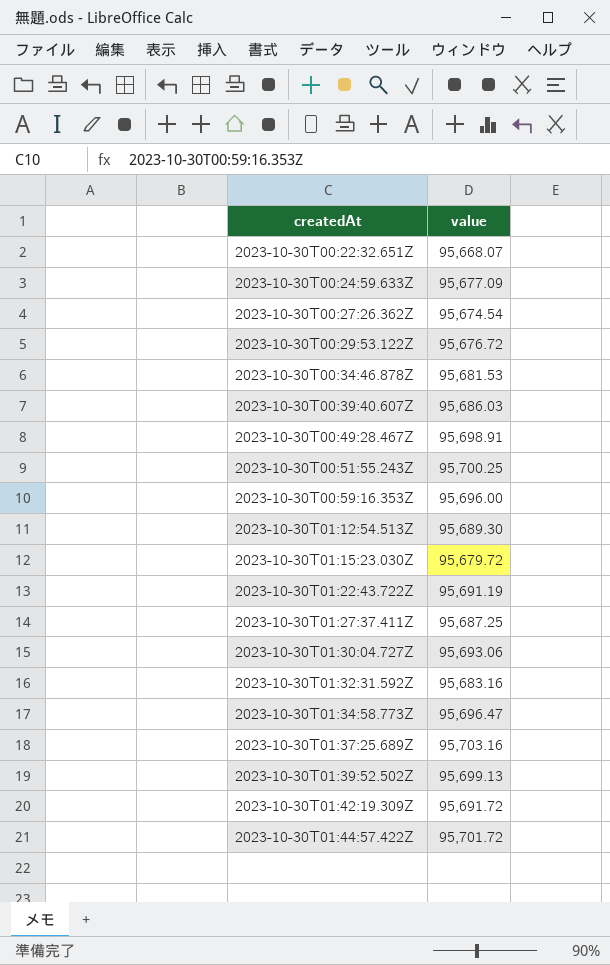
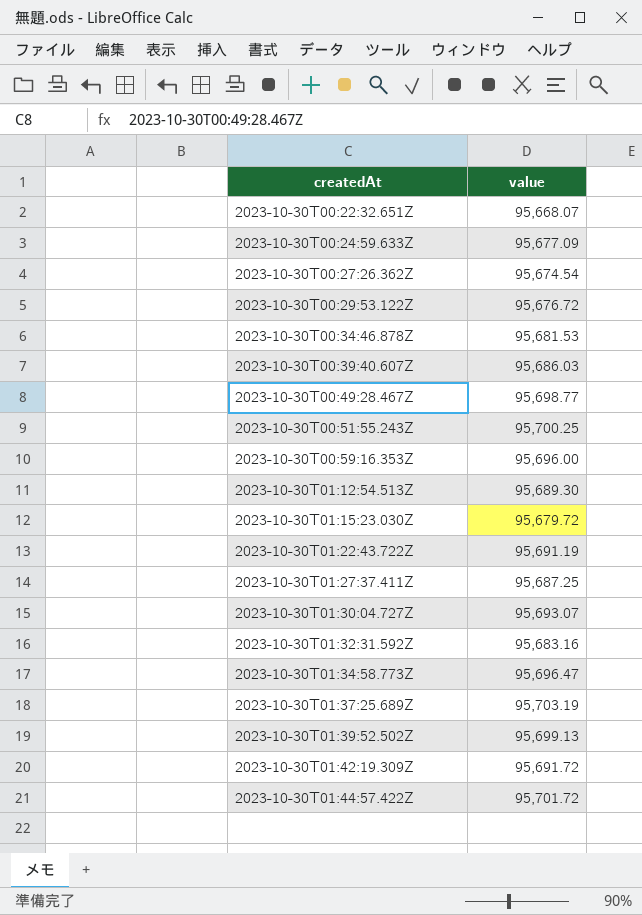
2023-10-30T00:49:28.467Z | value: 95,698.91 -> 95,698.77
2023-10-30T01:30:04.727Z | value: 95,693.06 -> 95,693.07
2023-10-30T01:37:25.689Z | value: 95,703.16 -> 95,703.19

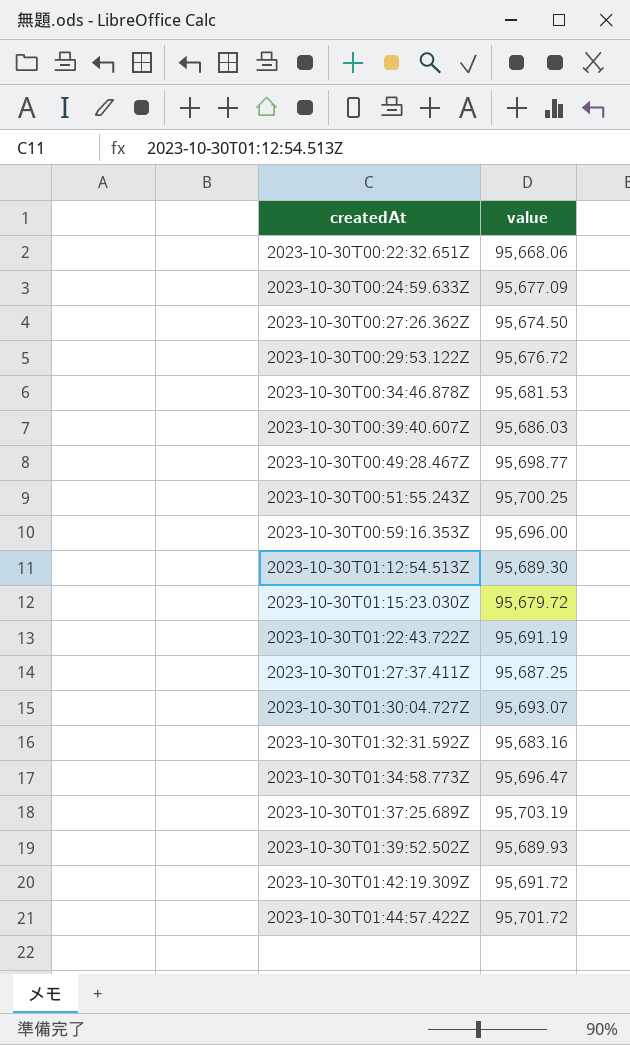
2023-10-30T00:22:32.651Z | value: 95,668.07 -> 95,668.06
2023-10-30T00:27:26.362Z | value: 95,674.54 -> 95,674.50
2023-10-30T01:39:52.502Z | value: 95,699.13 -> 95,689.93

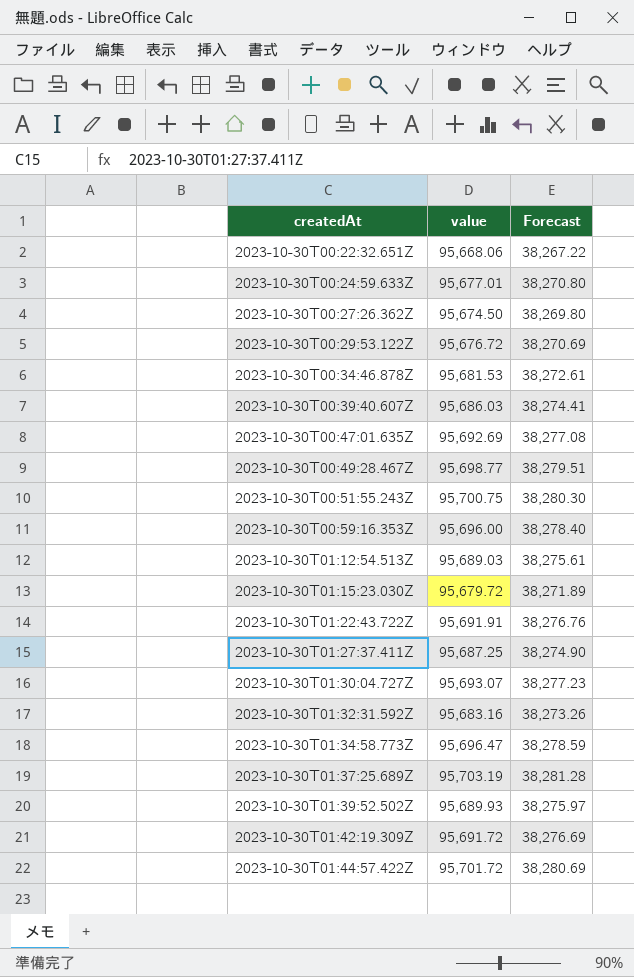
column Forecast | formula: none -> [value] * 0.4
2023-10-30T00:24:59.633Z | value: 95,677.09 -> 95,677.01
row 2023-10-30T00:47:01.635Z: none -> 95,692.69 | 38,277.08
2023-10-30T00:51:55.243Z | value: 95,700.25 -> 95,700.75
2023-10-30T01:12:54.513Z | value: 95,689.30 -> 95,689.03
2023-10-30T01:22:43.722Z | value: 95,691.19 -> 95,691.91

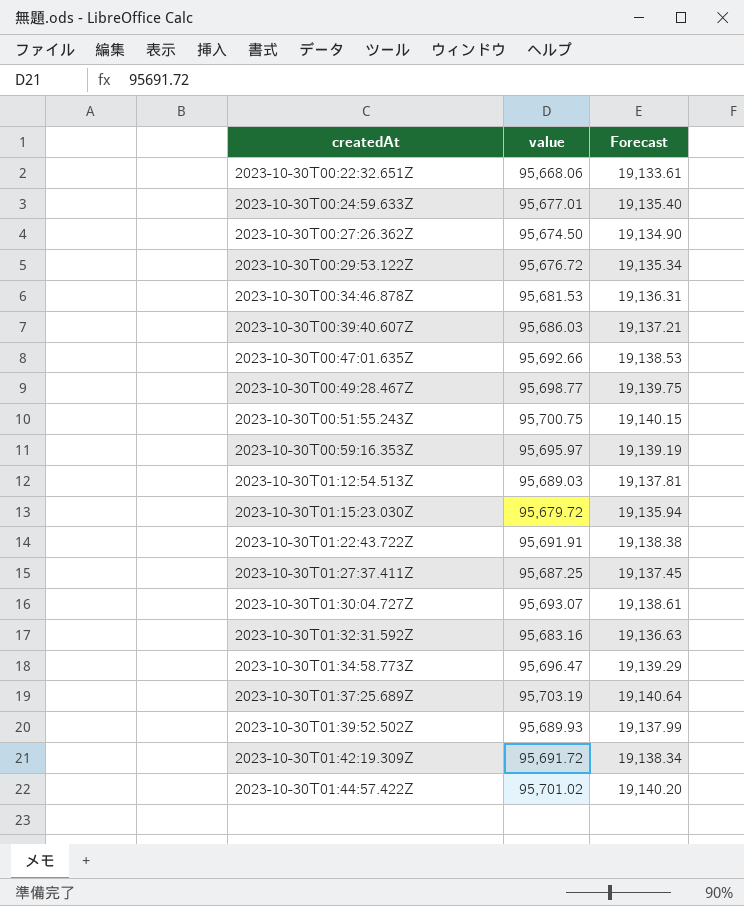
column Forecast | formula: [value] * 0.4 -> [value] * 0.2
2023-10-30T00:47:01.635Z | value: 95,692.69 -> 95,692.66
2023-10-30T00:59:16.353Z | value: 95,696.00 -> 95,695.97
2023-10-30T01:44:57.422Z | value: 95,701.72 -> 95,701.02

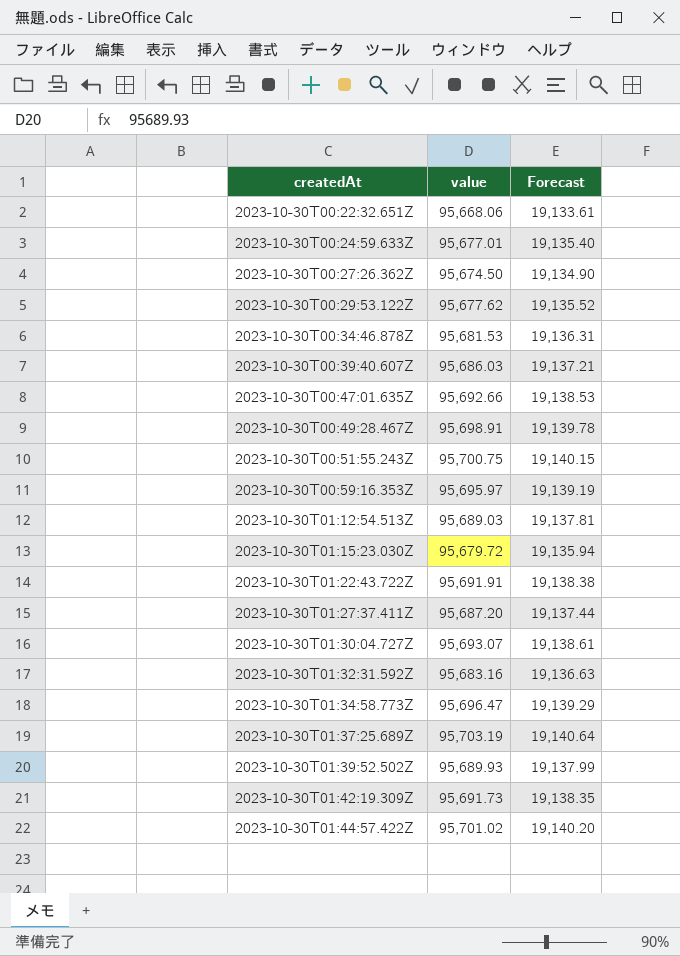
2023-10-30T00:29:53.122Z | value: 95,676.72 -> 95,677.62
2023-10-30T00:29:53.122Z | Forecast: 19,135.34 -> 19,135.52
2023-10-30T00:49:28.467Z | value: 95,698.77 -> 95,698.91
2023-10-30T00:49:28.467Z | Forecast: 19,139.75 -> 19,139.78
2023-10-30T01:27:37.411Z | value: 95,687.25 -> 95,687.20
2023-10-30T01:27:37.411Z | Forecast: 19,137.45 -> 19,137.44
2023-10-30T01:42:19.309Z | value: 95,691.72 -> 95,691.73
2023-10-30T01:42:19.309Z | Forecast: 19,138.34 -> 19,138.35

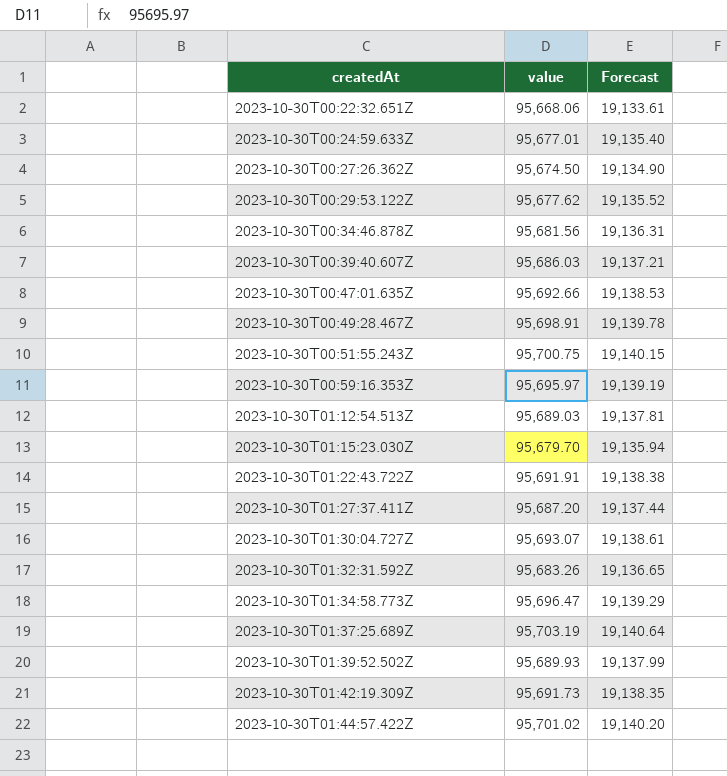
2023-10-30T00:34:46.878Z | value: 95,681.53 -> 95,681.56
2023-10-30T01:15:23.030Z | value: 95,679.72 -> 95,679.70
2023-10-30T01:32:31.592Z | value: 95,683.16 -> 95,683.26
2023-10-30T01:32:31.592Z | Forecast: 19,136.63 -> 19,136.65

